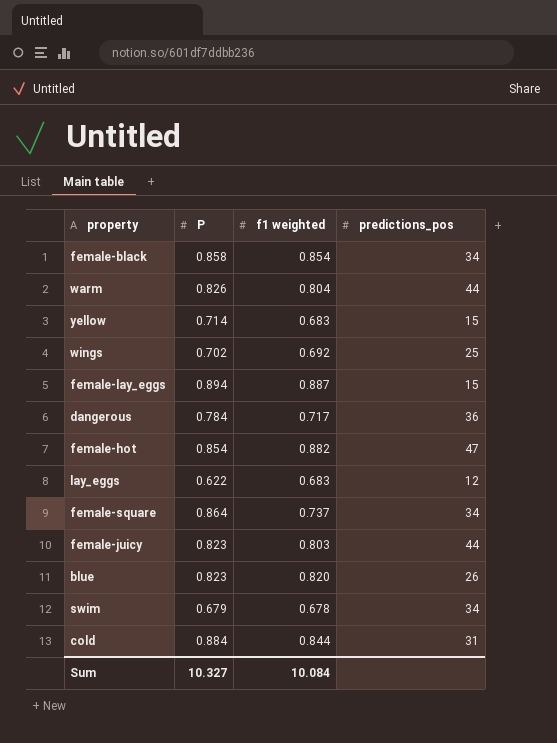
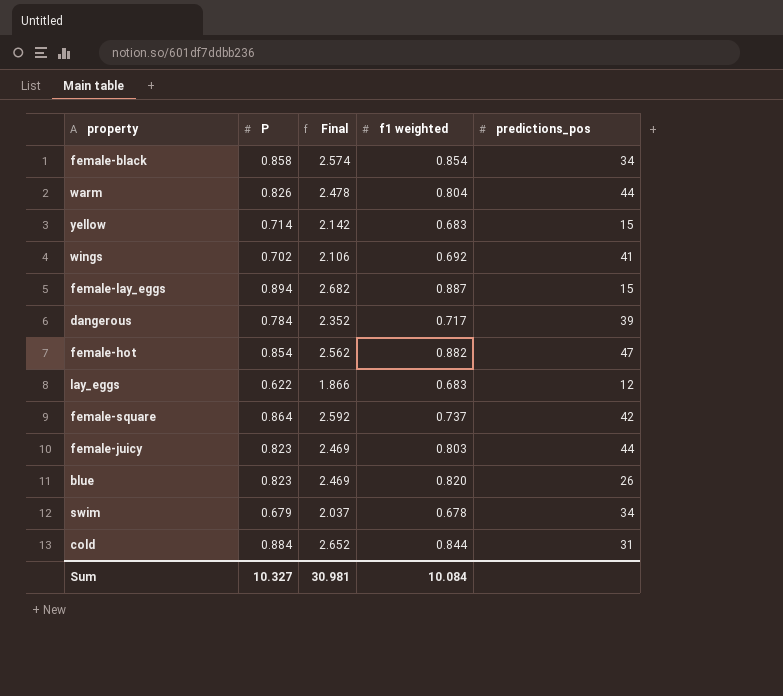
column Final | formula: none -> [P] * 3
wings | predictions_pos: 25 -> 41
dangerous | predictions_pos: 36 -> 39
female-square | predictions_pos: 34 -> 42

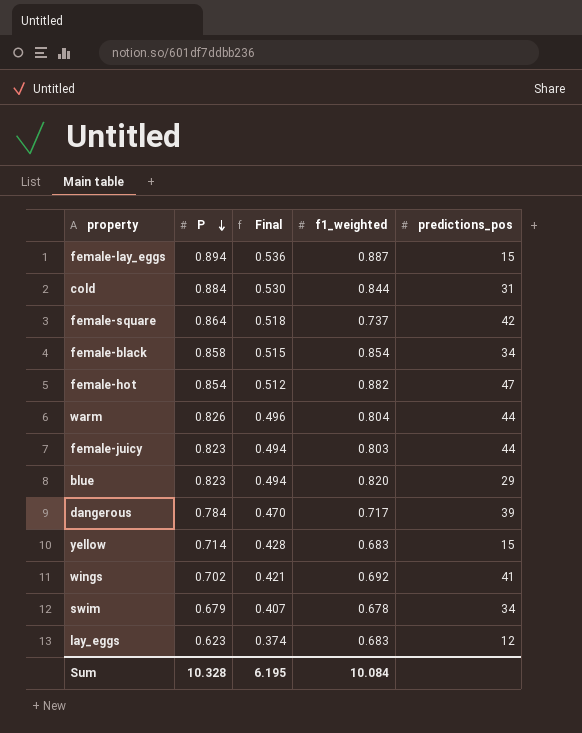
row order: none -> P descending
column Final | formula: [P] * 3 -> [P] * 0.6
column name: f1 weighted -> f1_weighted
blue | predictions_pos: 26 -> 29
lay_eggs | P: 0.622 -> 0.623
Sum | P: 10.327 -> 10.328
Sum | Final: 30.981 -> 6.195

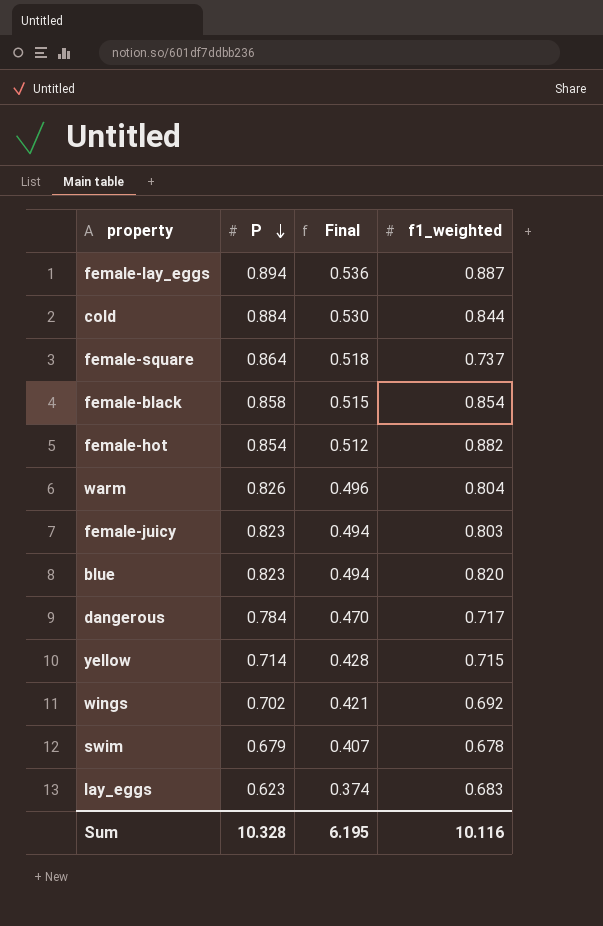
column predictions_pos | position: 5 -> none
yellow | f1_weighted: 0.683 -> 0.715
Sum | f1_weighted: 10.084 -> 10.116

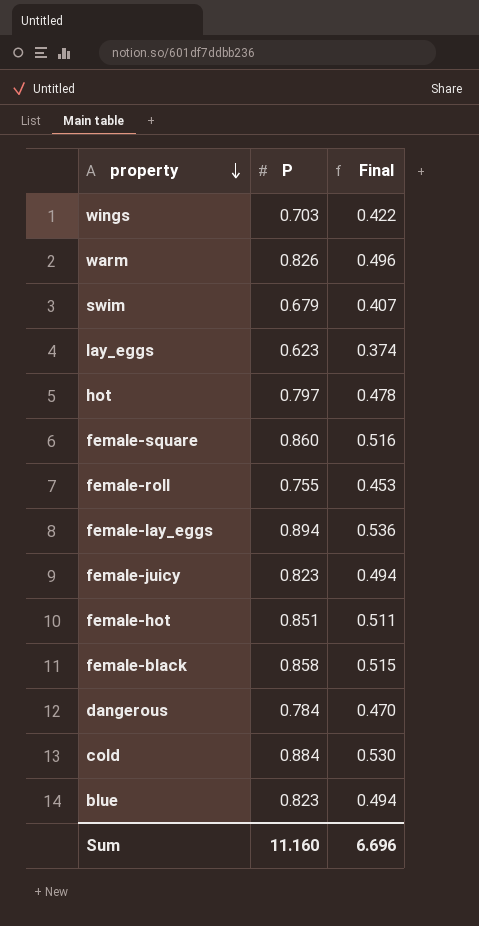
row order: P descending -> property descending
column f1_weighted | position: 4 -> none
row yellow: 0.714 | 0.428 | 0.715 -> none
wings | P: 0.702 -> 0.703
wings | Final: 0.421 -> 0.422
row hot: none -> 0.797 | 0.478
female-square | P: 0.864 -> 0.860
female-square | Final: 0.518 -> 0.516
row female-roll: none -> 0.755 | 0.453
female-hot | P: 0.854 -> 0.851
female-hot | Final: 0.512 -> 0.511
Sum | P: 10.328 -> 11.160
Sum | Final: 6.195 -> 6.696

